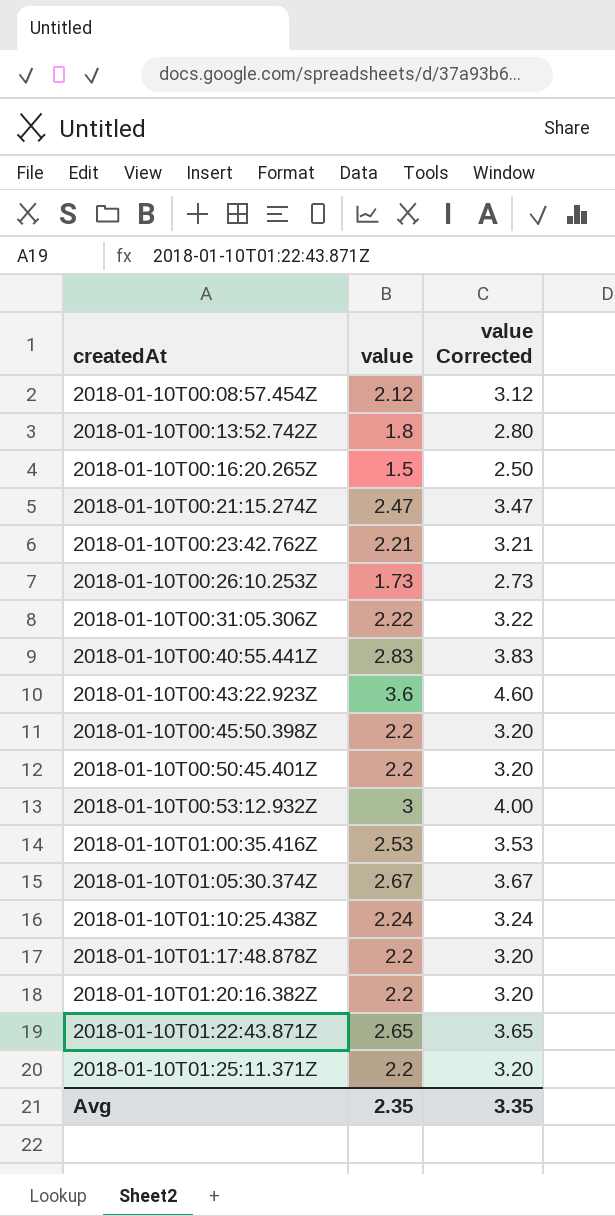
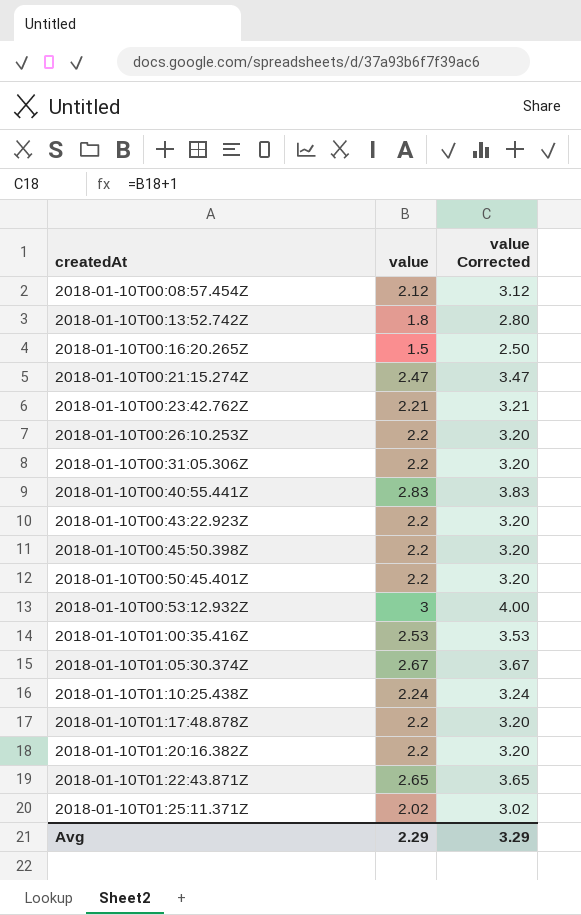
2018-01-10T00:26:10.253Z | value: 1.73 -> 2.2
2018-01-10T00:26:10.253Z | value Corrected: 2.73 -> 3.20
2018-01-10T00:31:05.306Z | value: 2.22 -> 2.2
2018-01-10T00:31:05.306Z | value Corrected: 3.22 -> 3.20
2018-01-10T00:43:22.923Z | value: 3.6 -> 2.2
2018-01-10T00:43:22.923Z | value Corrected: 4.60 -> 3.20
2018-01-10T01:25:11.371Z | value: 2.2 -> 2.02
2018-01-10T01:25:11.371Z | value Corrected: 3.20 -> 3.02
Avg | value: 2.35 -> 2.29
Avg | value Corrected: 3.35 -> 3.29

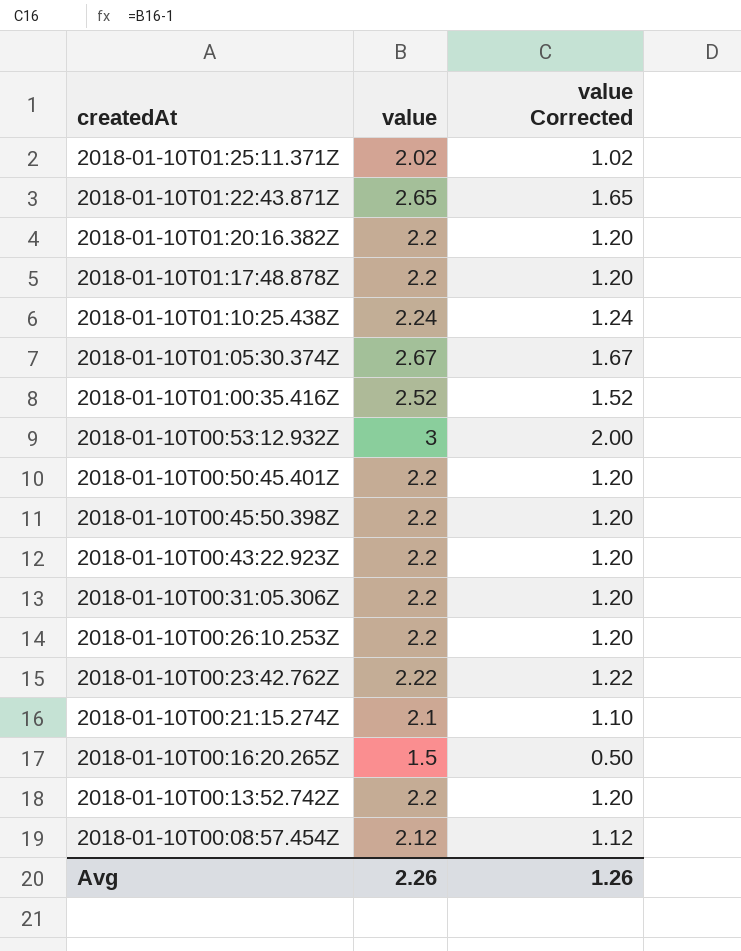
row order: createdAt ascending -> createdAt descending
column value Corrected | formula: [value] + 1 -> [value] - 1
row 2018-01-10T00:40:55.441Z: 2.83 | 3.83 -> none
2018-01-10T01:00:35.416Z | value: 2.53 -> 2.52
2018-01-10T00:23:42.762Z | value: 2.21 -> 2.22
2018-01-10T00:21:15.274Z | value: 2.47 -> 2.1
2018-01-10T00:13:52.742Z | value: 1.8 -> 2.2
Avg | value: 2.29 -> 2.26
Avg | value Corrected: 3.29 -> 1.26

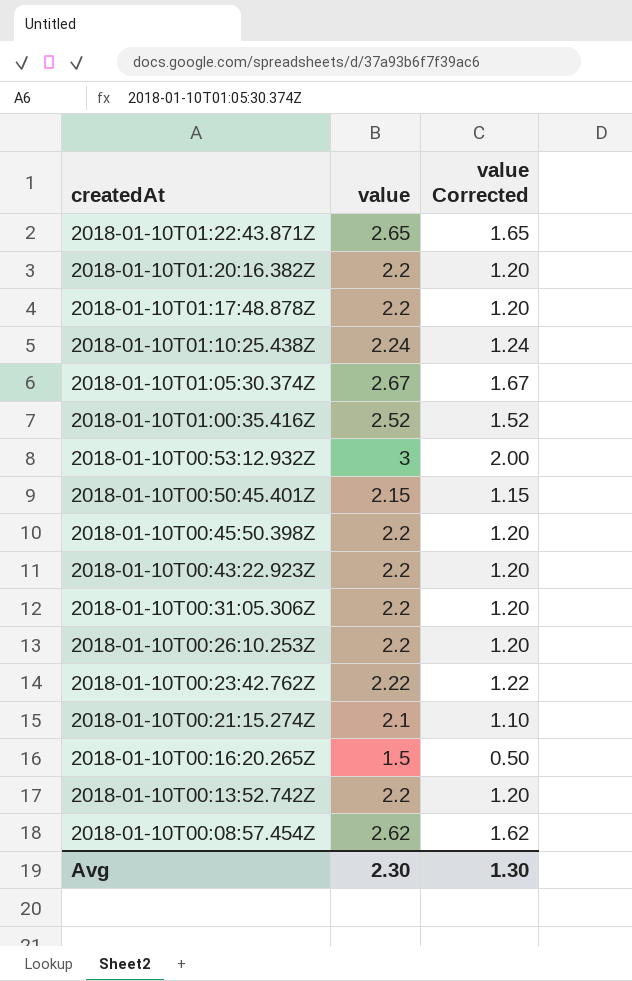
row 2018-01-10T01:25:11.371Z: 2.02 | 1.02 -> none
2018-01-10T00:50:45.401Z | value: 2.2 -> 2.15
2018-01-10T00:50:45.401Z | value Corrected: 1.20 -> 1.15
2018-01-10T00:08:57.454Z | value: 2.12 -> 2.62
2018-01-10T00:08:57.454Z | value Corrected: 1.12 -> 1.62
Avg | value: 2.26 -> 2.30
Avg | value Corrected: 1.26 -> 1.30

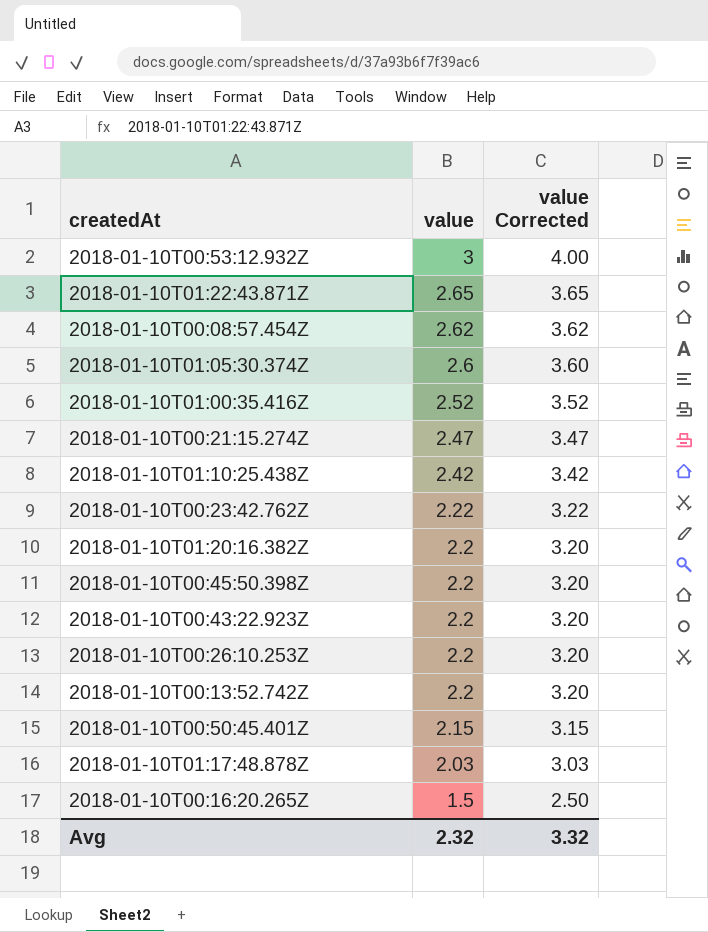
row order: createdAt descending -> value descending
column value Corrected | formula: [value] - 1 -> [value] + 1
row 2018-01-10T00:31:05.306Z: 2.2 | 1.20 -> none
2018-01-10T01:05:30.374Z | value: 2.67 -> 2.6
2018-01-10T00:21:15.274Z | value: 2.1 -> 2.47
2018-01-10T01:10:25.438Z | value: 2.24 -> 2.42
2018-01-10T01:17:48.878Z | value: 2.2 -> 2.03
Avg | value: 2.30 -> 2.32
Avg | value Corrected: 1.30 -> 3.32

